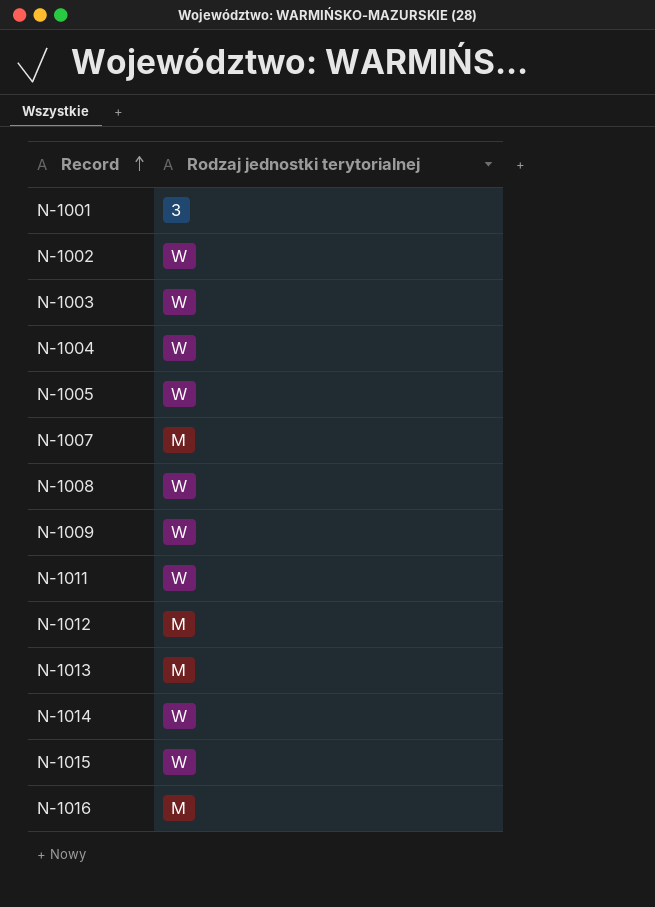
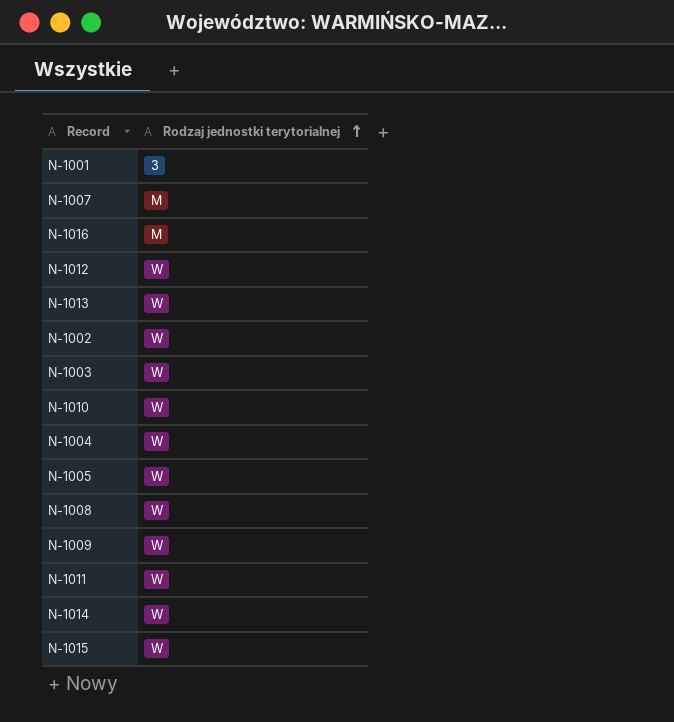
row order: Record ascending -> Rodzaj jednostki terytorialnej ascending
N-1012 | Rodzaj jednostki terytorialnej: M -> W
N-1013 | Rodzaj jednostki terytorialnej: M -> W
row N-1010: none -> W

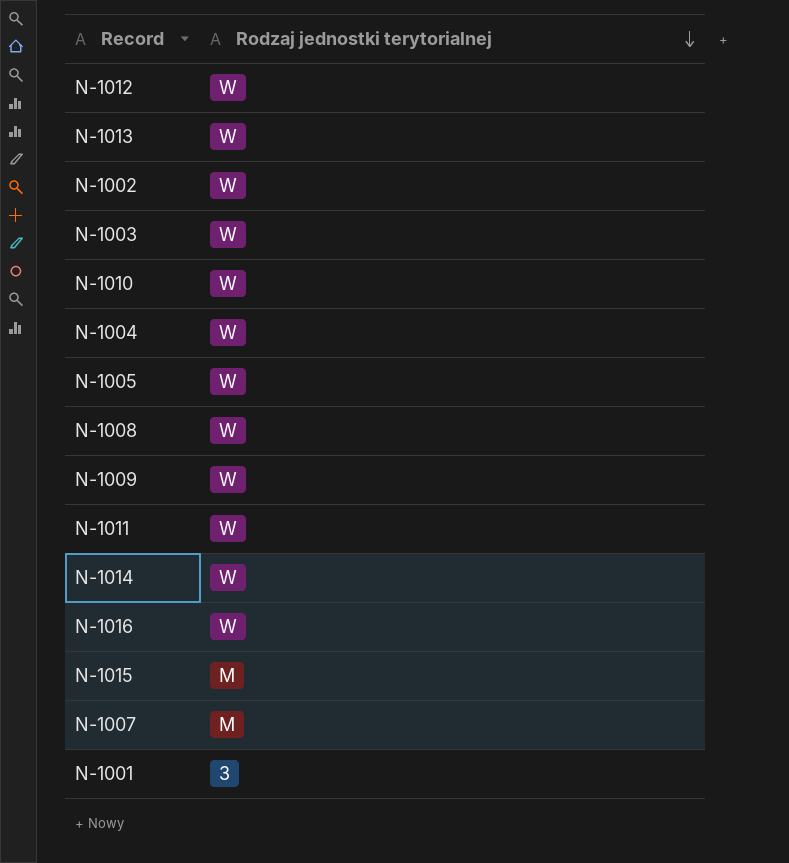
row order: Rodzaj jednostki terytorialnej ascending -> Rodzaj jednostki terytorialnej descending
N-1016 | Rodzaj jednostki terytorialnej: M -> W
N-1015 | Rodzaj jednostki terytorialnej: W -> M

